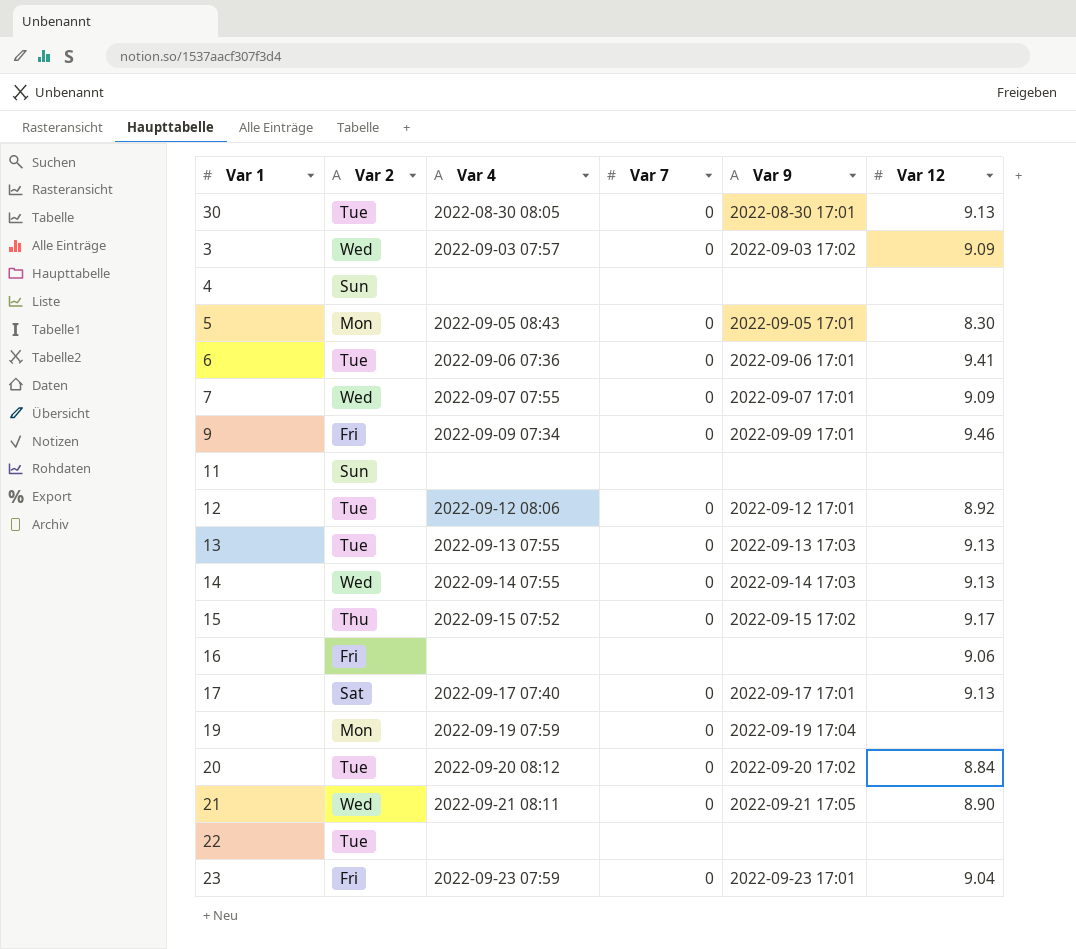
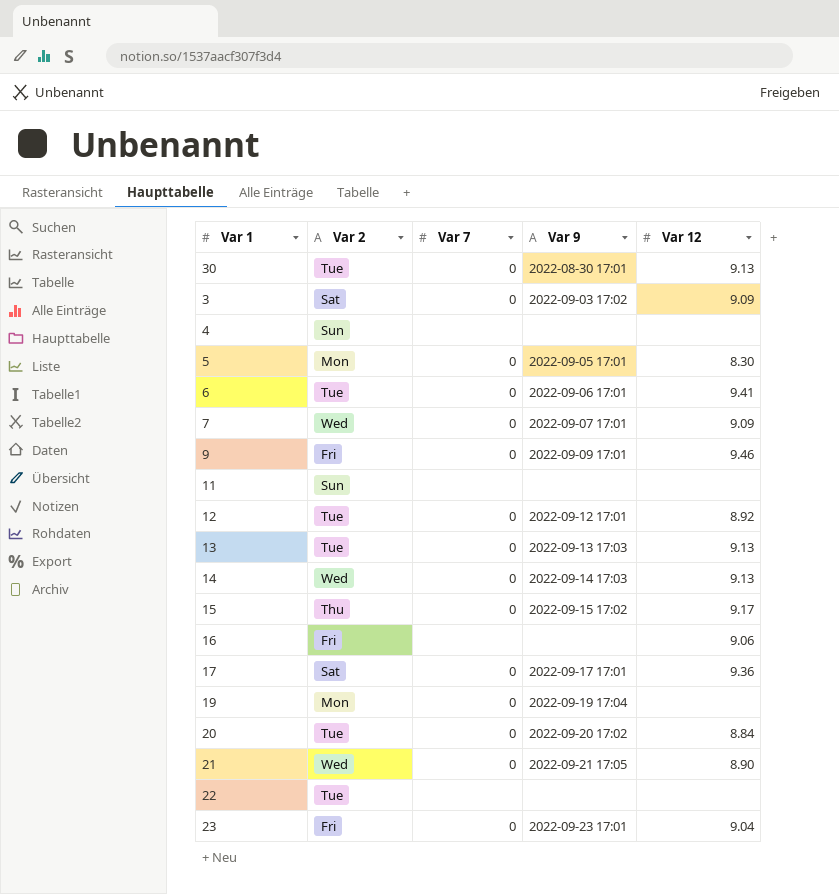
column Var 4 | position: 3 -> none
3 | Var 2: Wed -> Sat
17 | Var 12: 9.13 -> 9.36

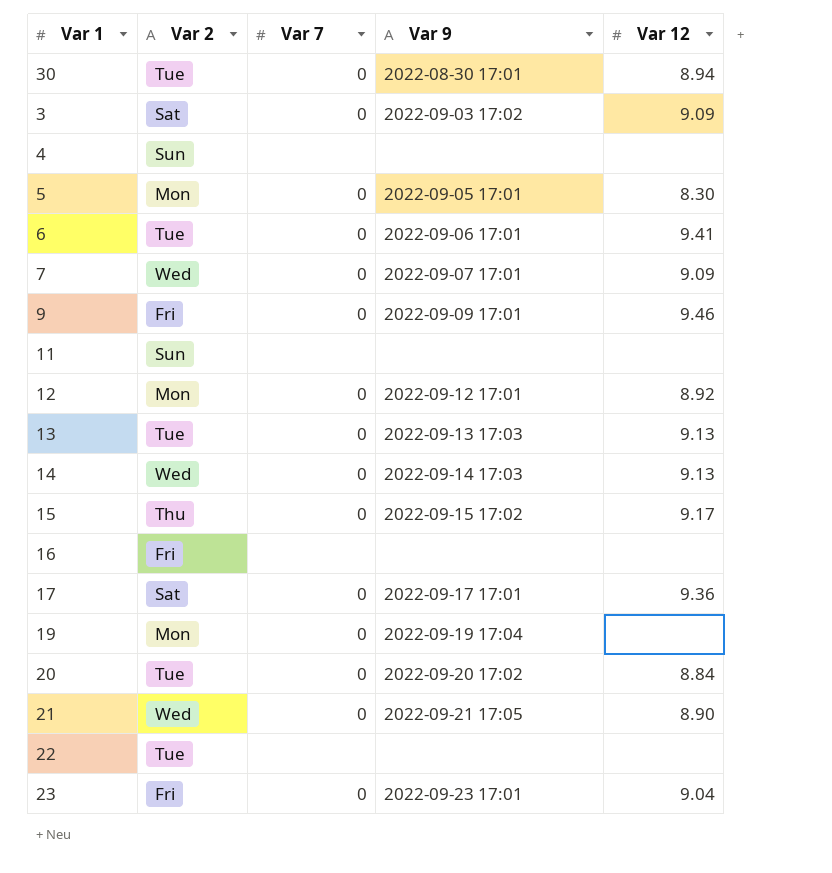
30 | Var 12: 9.13 -> 8.94
12 | Var 2: Tue -> Mon
16 | Var 12: 9.06 -> none

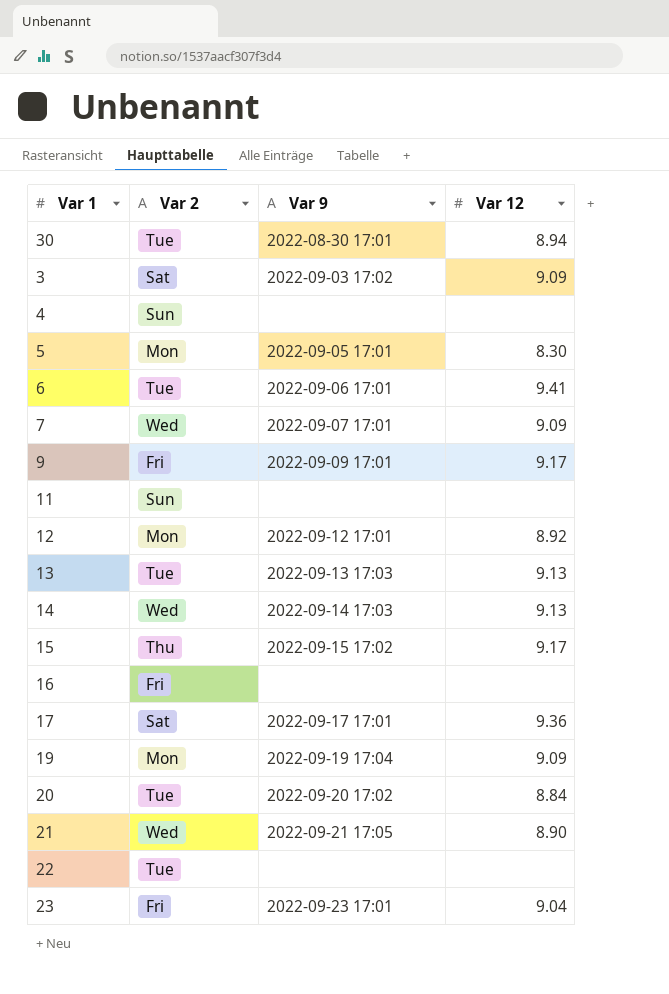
column Var 7 | position: 3 -> none
9 | Var 12: 9.46 -> 9.17
19 | Var 12: none -> 9.09

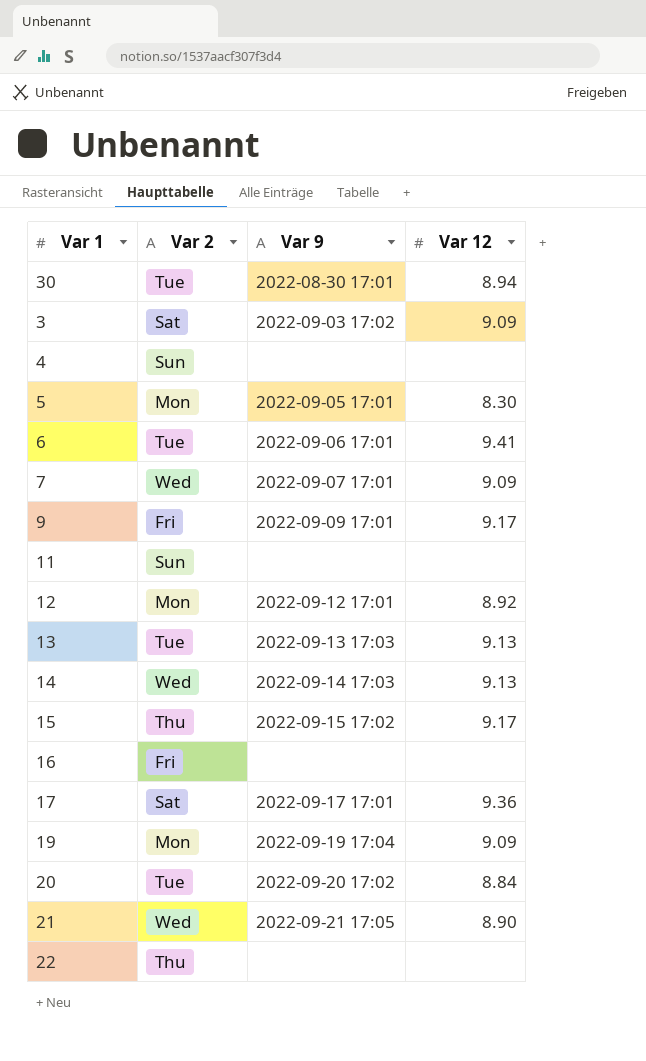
row 23: Fri | 2022-09-23 17:01 | 9.04 -> none
22 | Var 2: Tue -> Thu

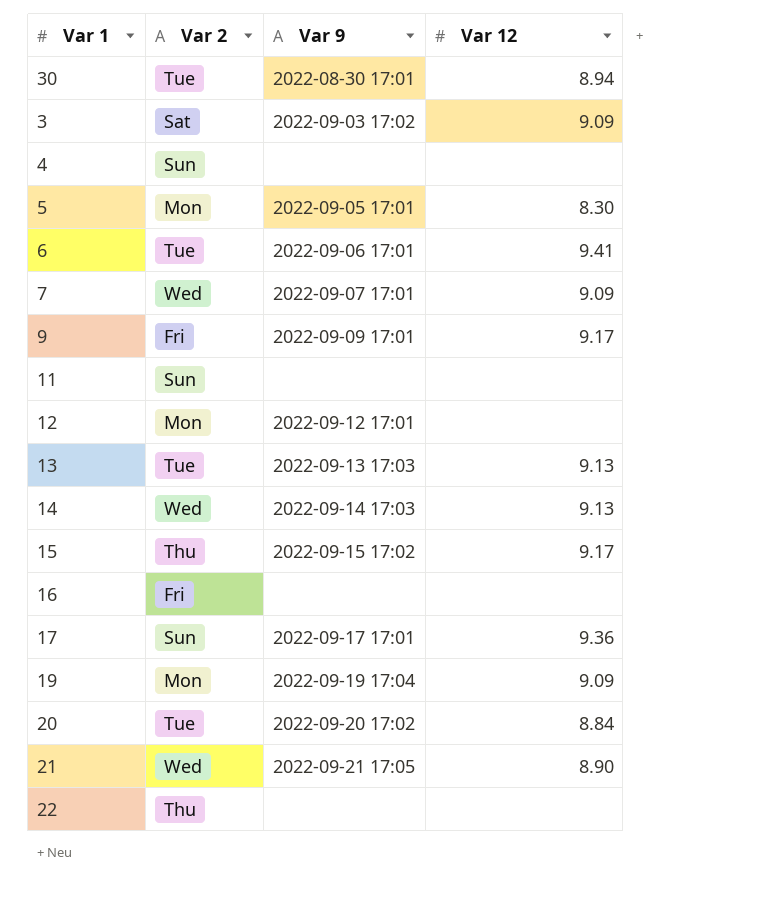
12 | Var 12: 8.92 -> none
17 | Var 2: Sat -> Sun

